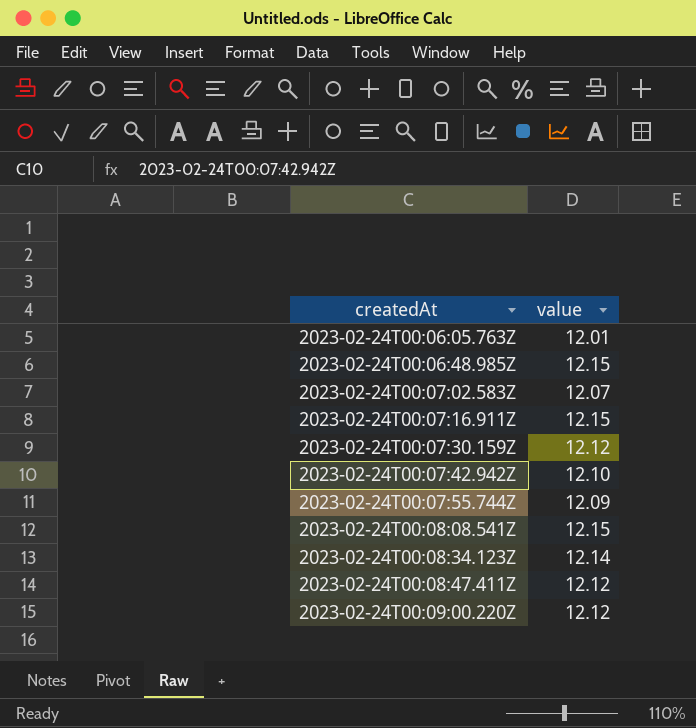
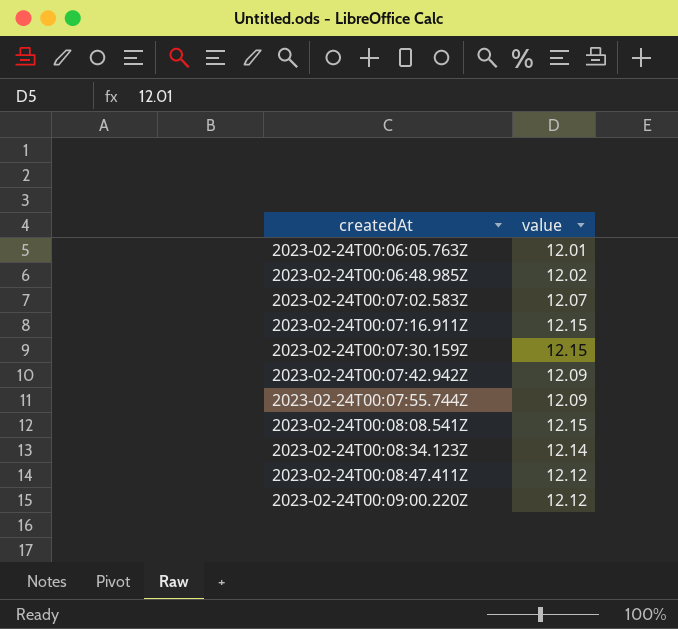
2023-02-24T00:06:48.985Z | value: 12.15 -> 12.02
2023-02-24T00:07:30.159Z | value: 12.12 -> 12.15
2023-02-24T00:07:42.942Z | value: 12.10 -> 12.09

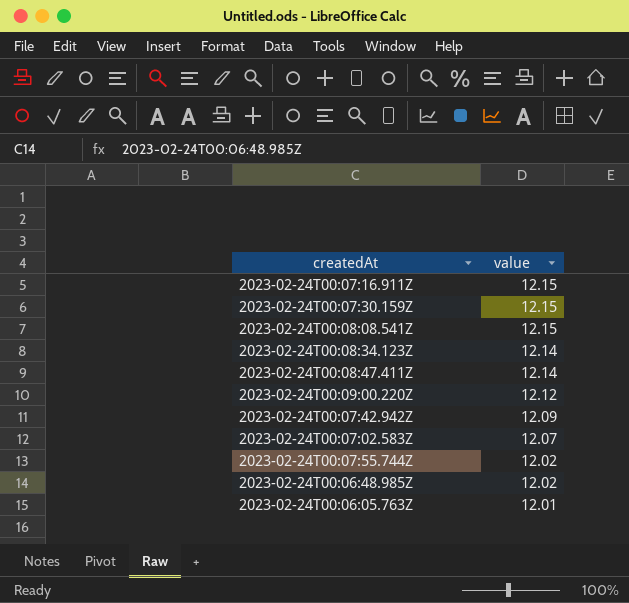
row order: createdAt ascending -> value descending
2023-02-24T00:08:47.411Z | value: 12.12 -> 12.14
2023-02-24T00:07:55.744Z | value: 12.09 -> 12.02

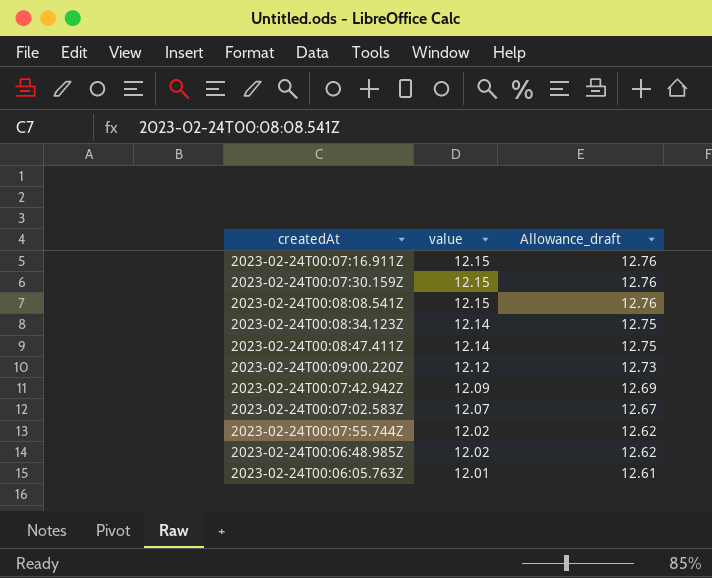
column Allowance_draft | formula: none -> [value] * 1.05

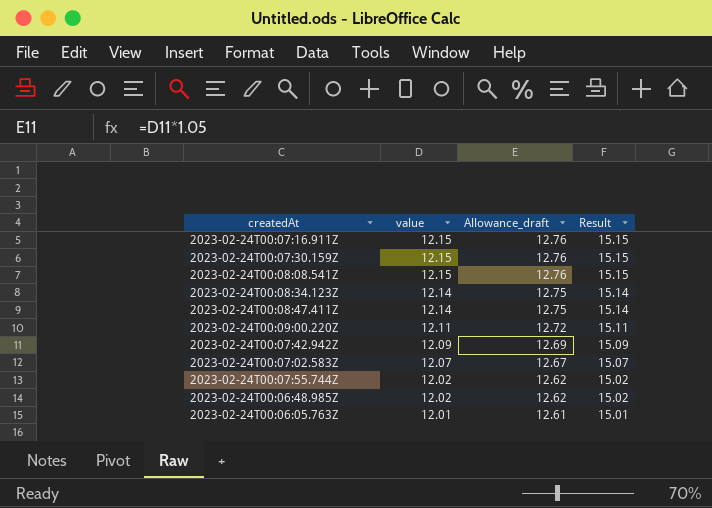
column Result | formula: none -> [value] + 3
2023-02-24T00:09:00.220Z | value: 12.12 -> 12.11
2023-02-24T00:09:00.220Z | Allowance_draft: 12.73 -> 12.72

